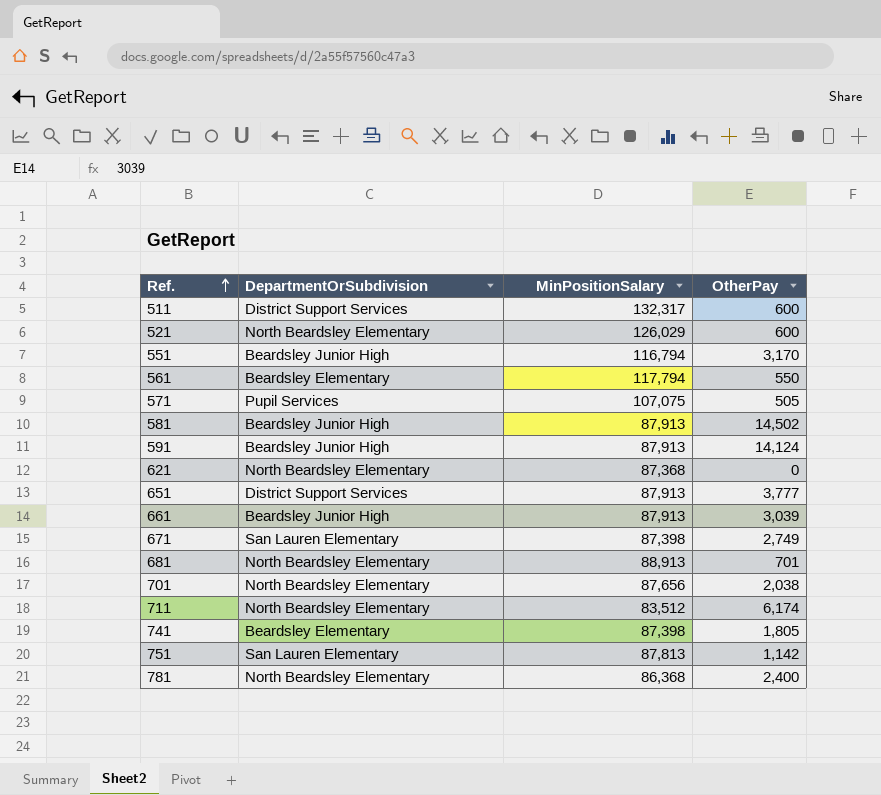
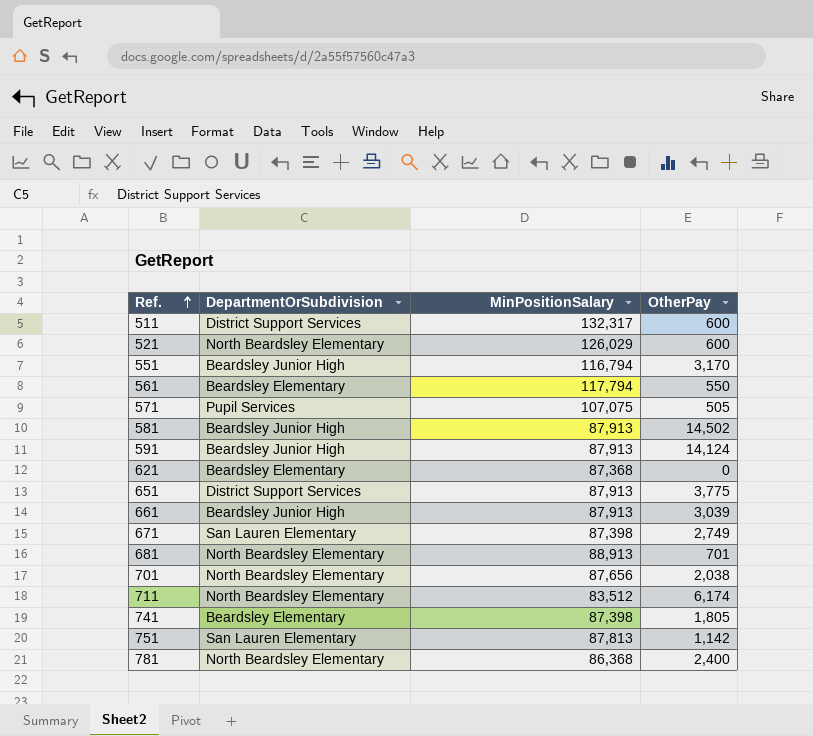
621 | DepartmentOrSubdivision: North Beardsley Elementary -> Beardsley Elementary
651 | OtherPay: 3,777 -> 3,775

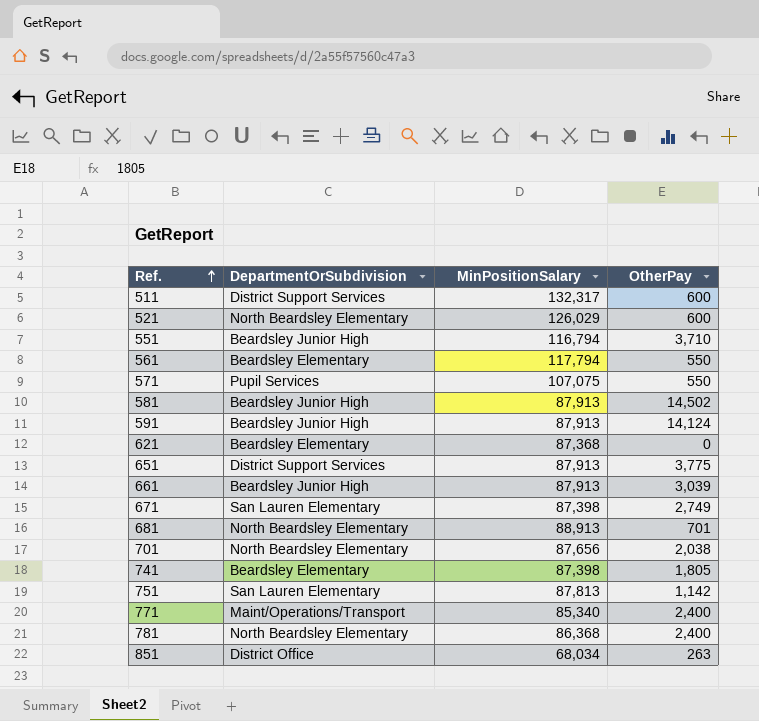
row 711: North Beardsley Elementary | 83,512 | 6,174 -> none
551 | OtherPay: 3,170 -> 3,710
571 | OtherPay: 505 -> 550
row 771: none -> Maint/Operations/Transport | 85,340 | 2,400
row 851: none -> District Office | 68,034 | 263

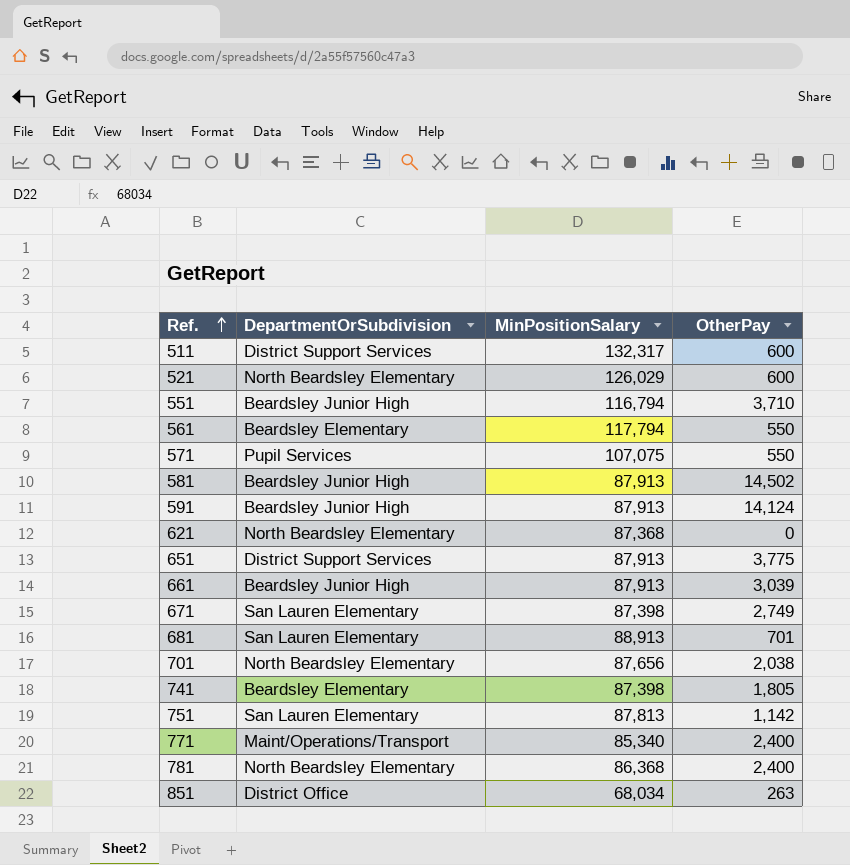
621 | DepartmentOrSubdivision: Beardsley Elementary -> North Beardsley Elementary
681 | DepartmentOrSubdivision: North Beardsley Elementary -> San Lauren Elementary

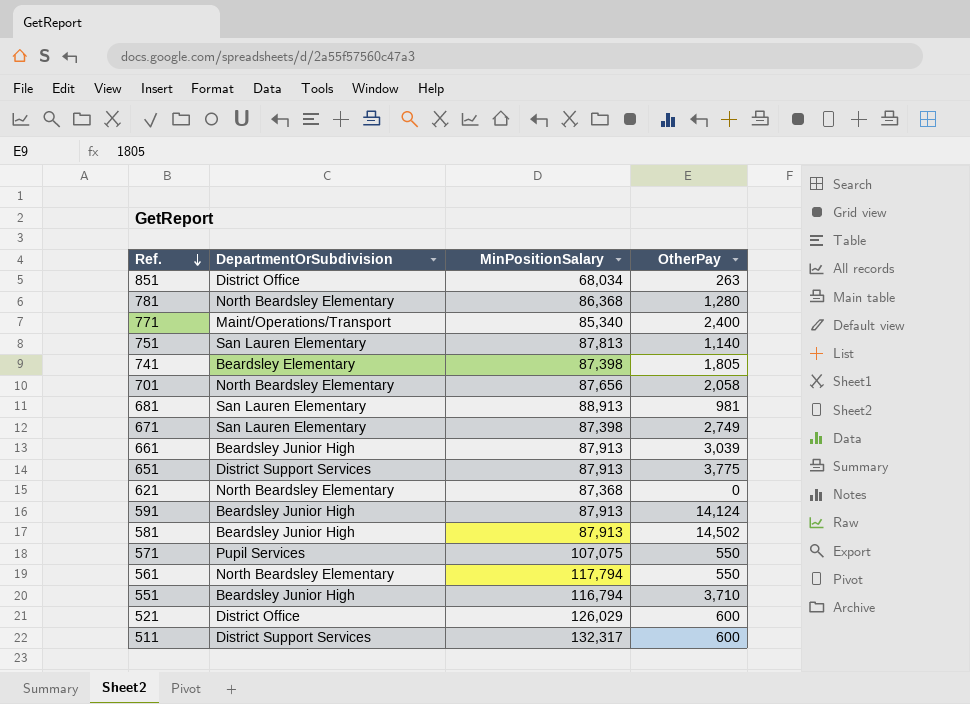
row order: Ref. ascending -> Ref. descending
781 | OtherPay: 2,400 -> 1,280
751 | OtherPay: 1,142 -> 1,140
701 | OtherPay: 2,038 -> 2,058
681 | OtherPay: 701 -> 981
561 | DepartmentOrSubdivision: Beardsley Elementary -> North Beardsley Elementary
521 | DepartmentOrSubdivision: North Beardsley Elementary -> District Office

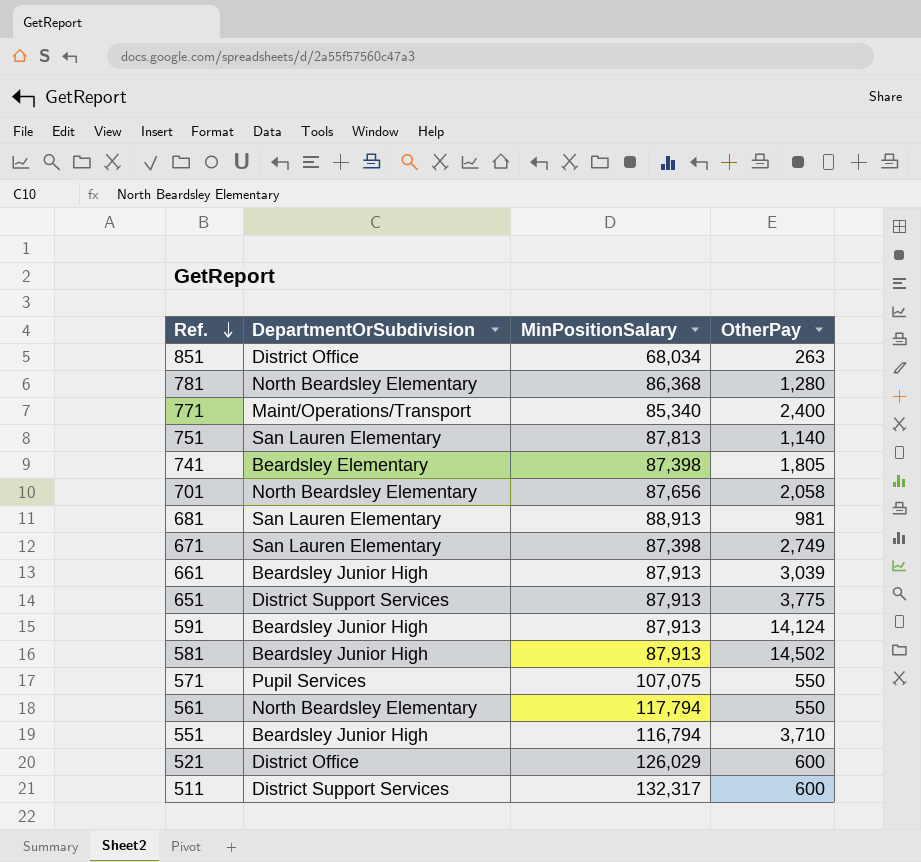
row 621: North Beardsley Elementary | 87,368 | 0 -> none

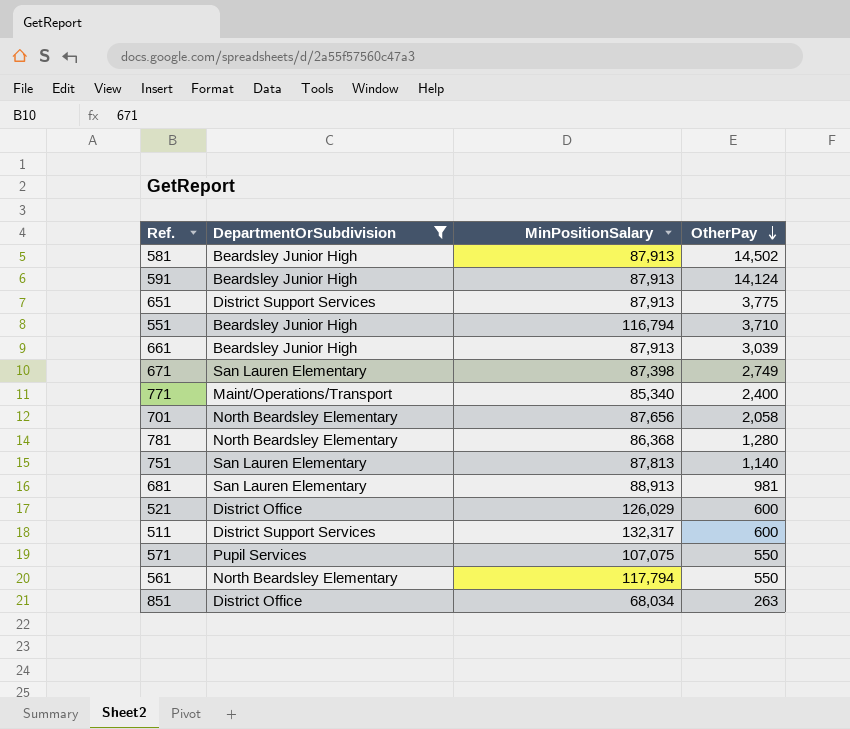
filter: none -> DepartmentOrSubdivision != Beardsley Elementary
row order: Ref. descending -> OtherPay descending

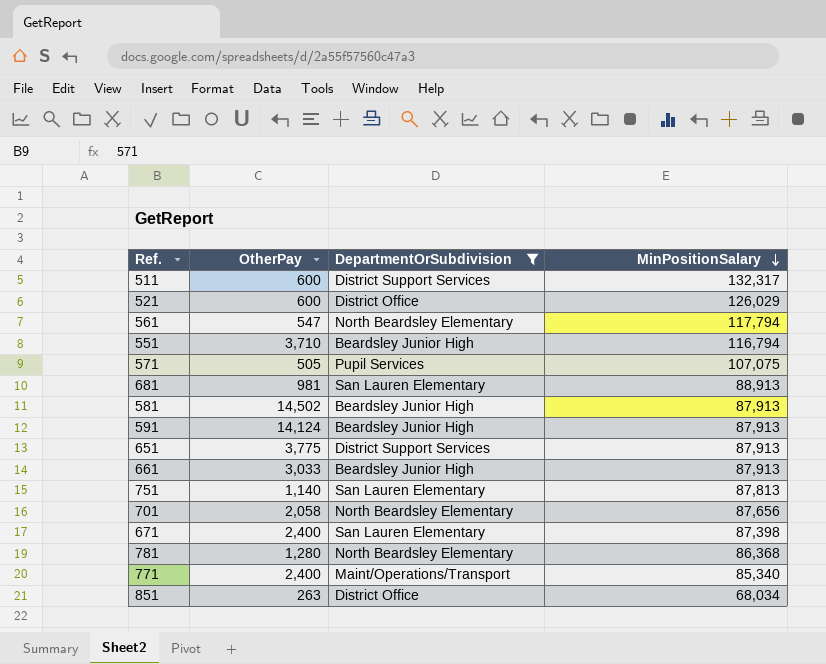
row order: OtherPay descending -> MinPositionSalary descending
column OtherPay | position: 4 -> 2
561 | OtherPay: 550 -> 547
571 | OtherPay: 550 -> 505
661 | OtherPay: 3,039 -> 3,033
671 | OtherPay: 2,749 -> 2,400

